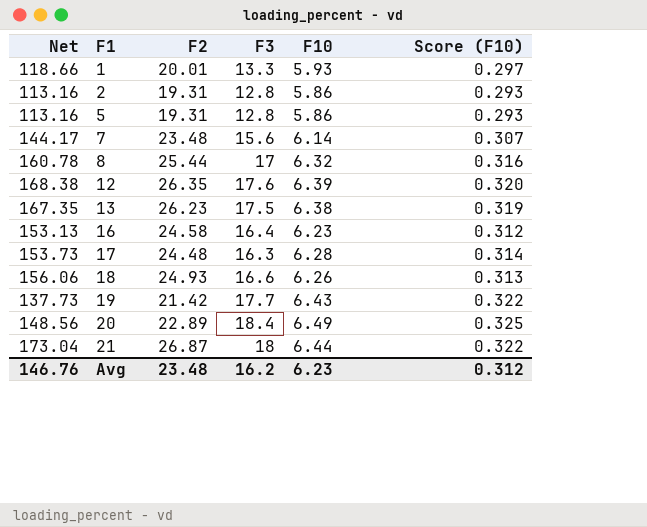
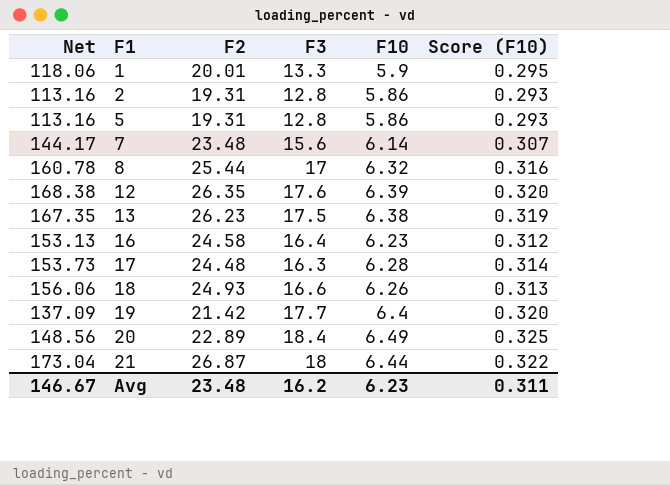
1 | Net: 118.66 -> 118.06
1 | F10: 5.93 -> 5.9
1 | Score (F10): 0.297 -> 0.295
19 | Net: 137.73 -> 137.09
19 | F10: 6.43 -> 6.4
19 | Score (F10): 0.322 -> 0.320
Avg | Net: 146.76 -> 146.67
Avg | Score (F10): 0.312 -> 0.311

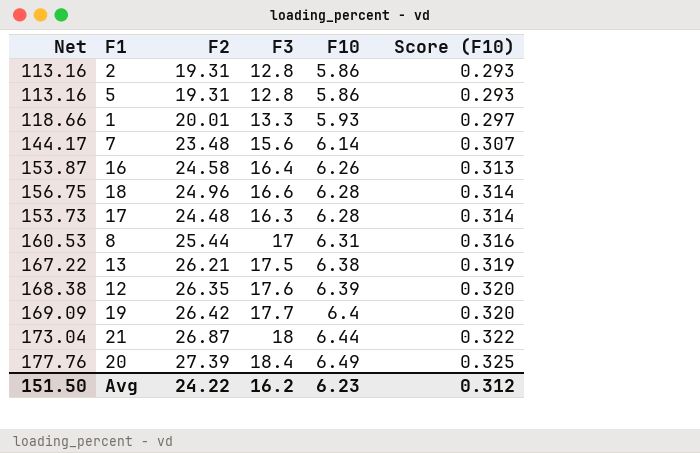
row order: F1 ascending -> F10 ascending
1 | Net: 118.06 -> 118.66
1 | F10: 5.9 -> 5.93
1 | Score (F10): 0.295 -> 0.297
16 | Net: 153.13 -> 153.87
16 | F10: 6.23 -> 6.26
16 | Score (F10): 0.312 -> 0.313
18 | Net: 156.06 -> 156.75
18 | F2: 24.93 -> 24.96
18 | F10: 6.26 -> 6.28
18 | Score (F10): 0.313 -> 0.314
8 | Net: 160.78 -> 160.53
8 | F10: 6.32 -> 6.31
13 | Net: 167.35 -> 167.22
13 | F2: 26.23 -> 26.21
19 | Net: 137.09 -> 169.09
19 | F2: 21.42 -> 26.42
20 | Net: 148.56 -> 177.76
20 | F2: 22.89 -> 27.39
Avg | Net: 146.67 -> 151.50
Avg | F2: 23.48 -> 24.22
Avg | Score (F10): 0.311 -> 0.312

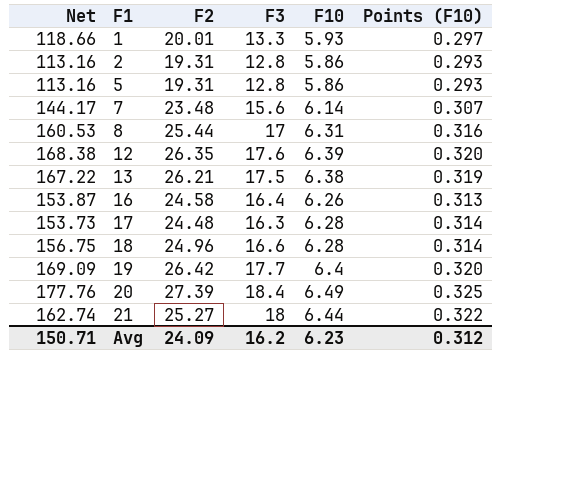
row order: F10 ascending -> F1 ascending
column name: Score (F10) -> Points (F10)
21 | Net: 173.04 -> 162.74
21 | F2: 26.87 -> 25.27
Avg | Net: 151.50 -> 150.71
Avg | F2: 24.22 -> 24.09

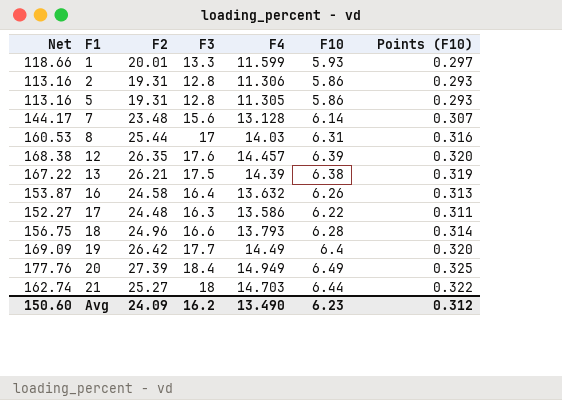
column F4 | position: none -> 5
17 | Net: 153.73 -> 152.27
17 | F10: 6.28 -> 6.22
17 | Points (F10): 0.314 -> 0.311
Avg | Net: 150.71 -> 150.60

